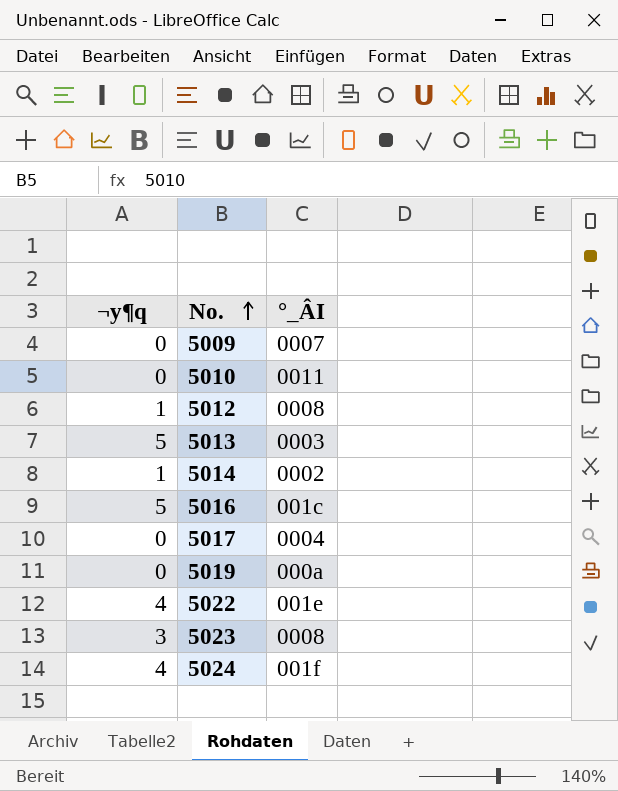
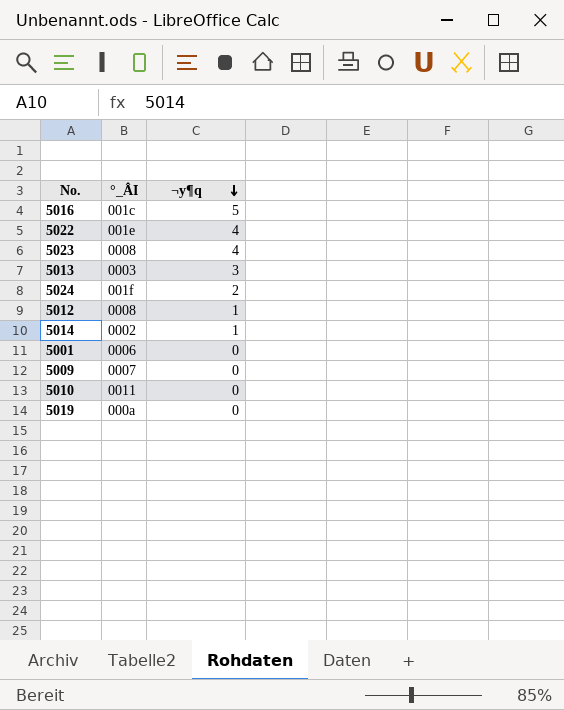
row order: No. ascending -> ¬y¶q descending
column ¬y¶q | position: 1 -> 3
row 5017: 0 | 0004 -> none
5023 | ¬y¶q: 3 -> 4
5013 | ¬y¶q: 5 -> 3
5024 | ¬y¶q: 4 -> 2
row 5001: none -> 0006 | 0

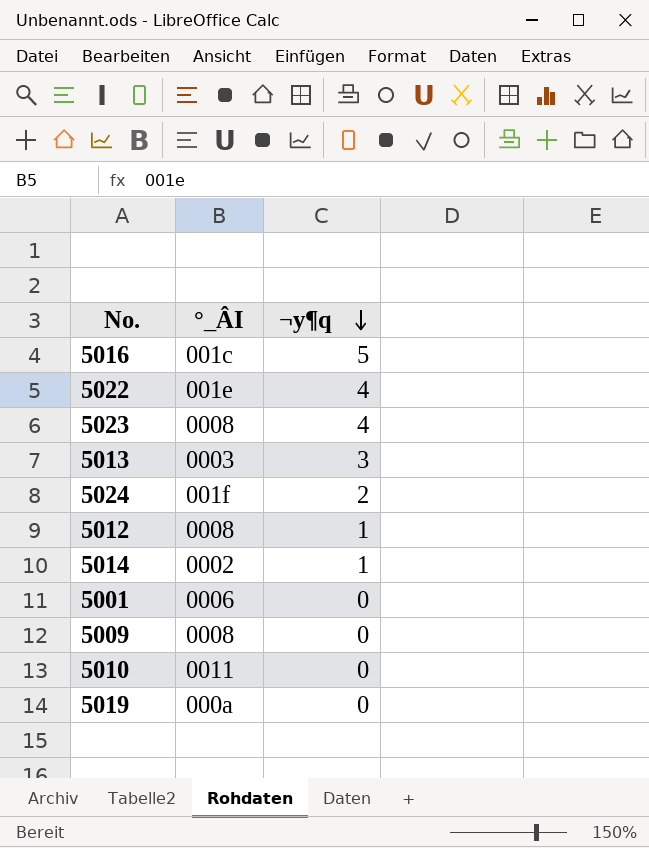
5009 | °_ÂI: 0007 -> 0008

